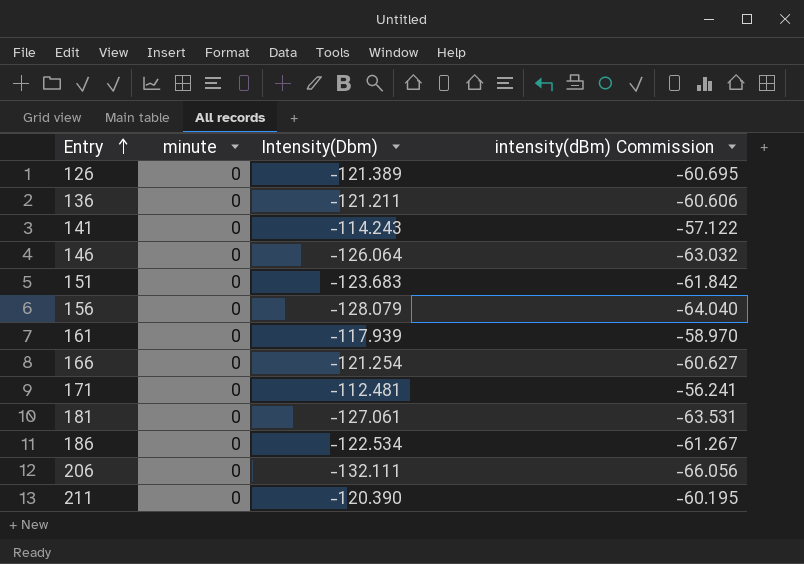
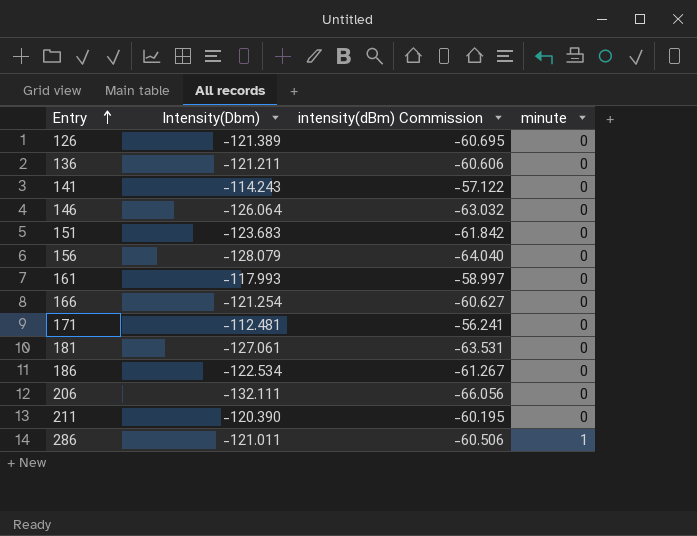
column minute | position: 2 -> 4
161 | Intensity(Dbm): -117.939 -> -117.993
161 | intensity(dBm) Commission: -58.970 -> -58.997
row 286: none -> -121.011 | -60.506 | 1

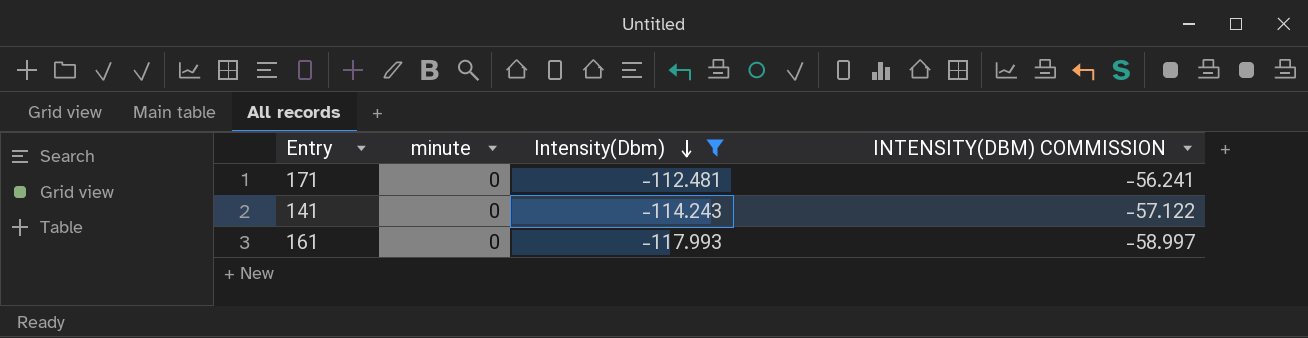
filter: none -> Intensity(Dbm) >= -117.993
row order: Entry ascending -> Intensity(Dbm) descending
column minute | position: 4 -> 2
column name: intensity(dBm) Commission -> INTENSITY(DBM) COMMISSION

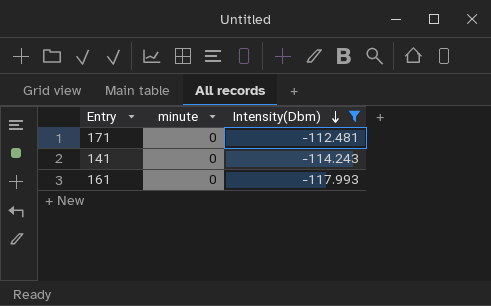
column INTENSITY(DBM) COMMISSION | formula: [Intensity(Dbm)] * 0.5 -> none

